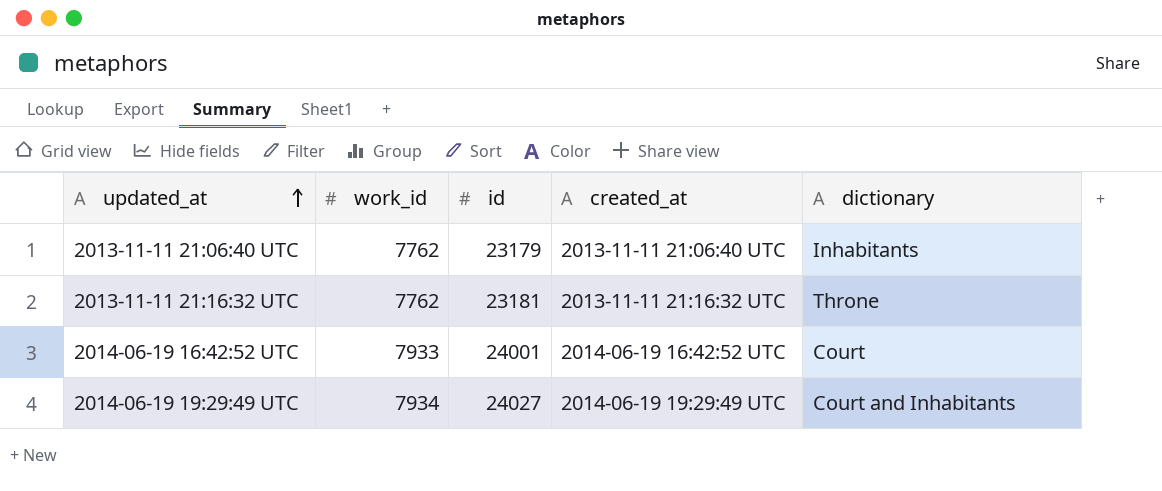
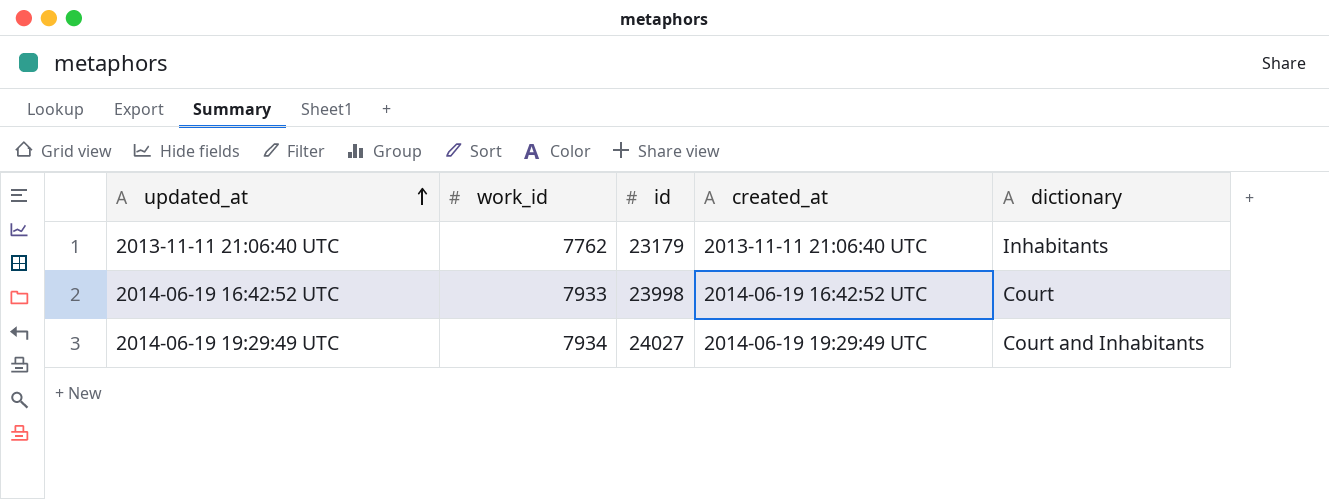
row 2013-11-11 21:16:32 UTC: 7762 | 23181 | 2013-11-11 21:16:32 UTC | Throne -> none
2014-06-19 16:42:52 UTC | id: 24001 -> 23998

